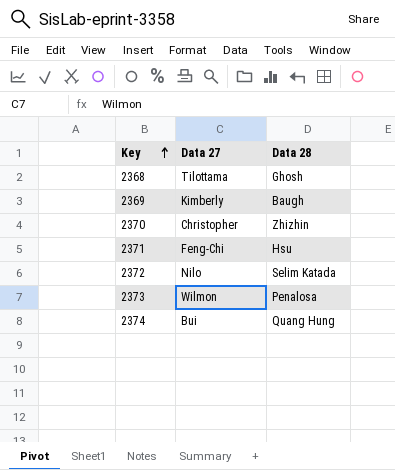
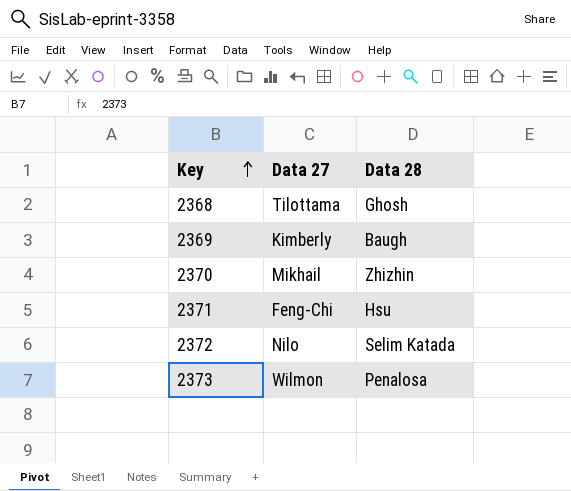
row 2374: Bui | Quang Hung -> none
2370 | Data 27: Christopher -> Mikhail

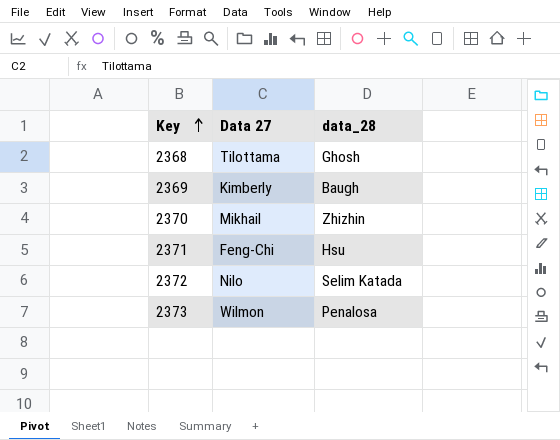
column name: Data 28 -> data_28

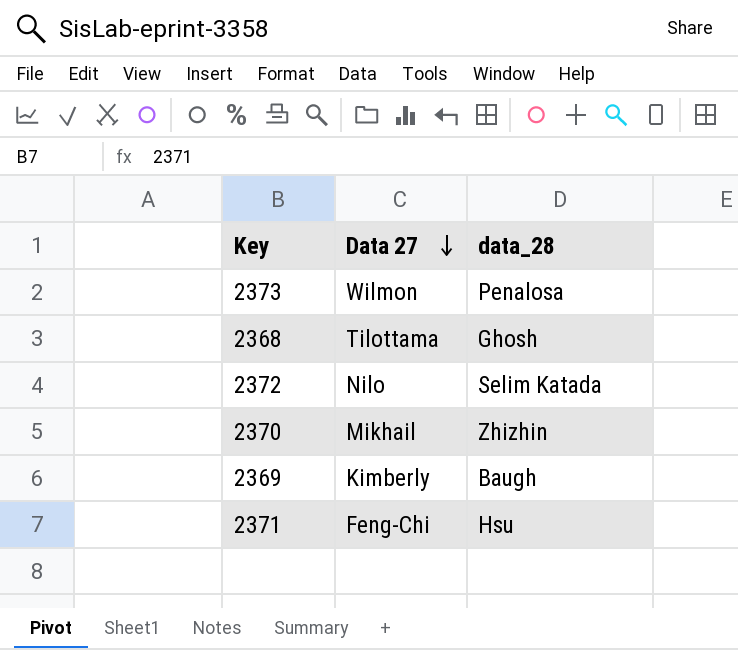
row order: Key ascending -> Data 27 descending

